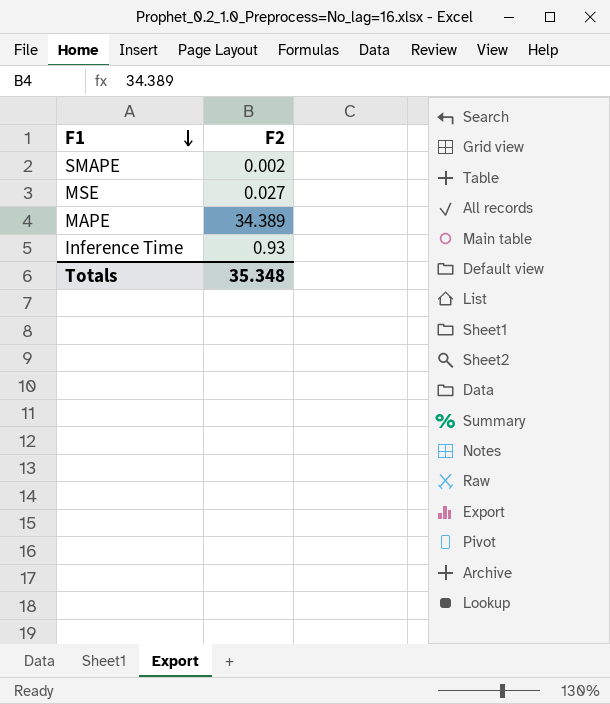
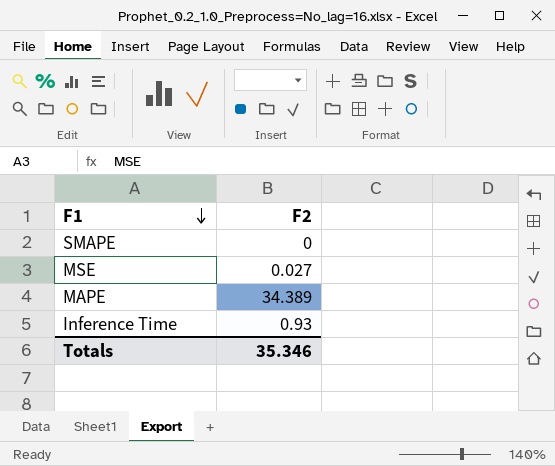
SMAPE | F2: 0.002 -> 0
Totals | F2: 35.348 -> 35.346

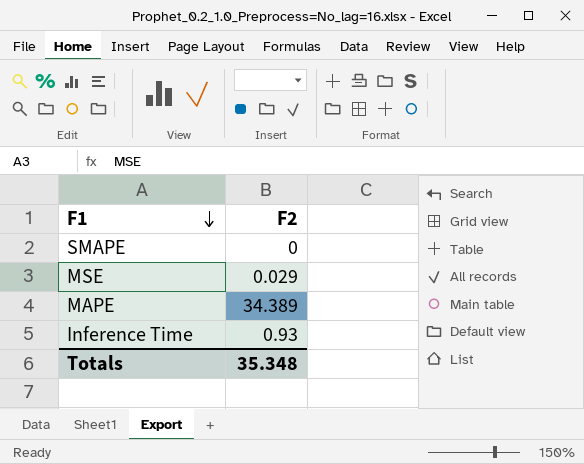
MSE | F2: 0.027 -> 0.029
Totals | F2: 35.346 -> 35.348

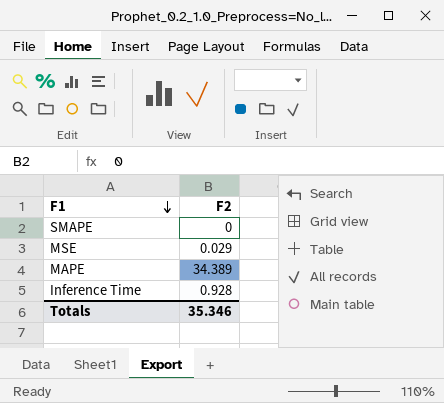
Inference Time | F2: 0.93 -> 0.928
Totals | F2: 35.348 -> 35.346

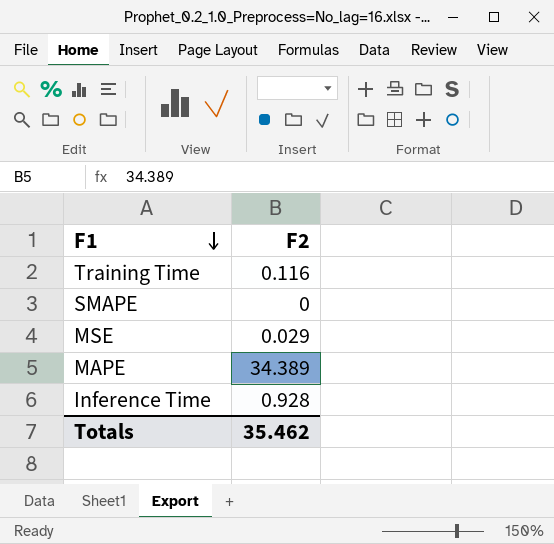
row Training Time: none -> 0.116
Totals | F2: 35.346 -> 35.462

